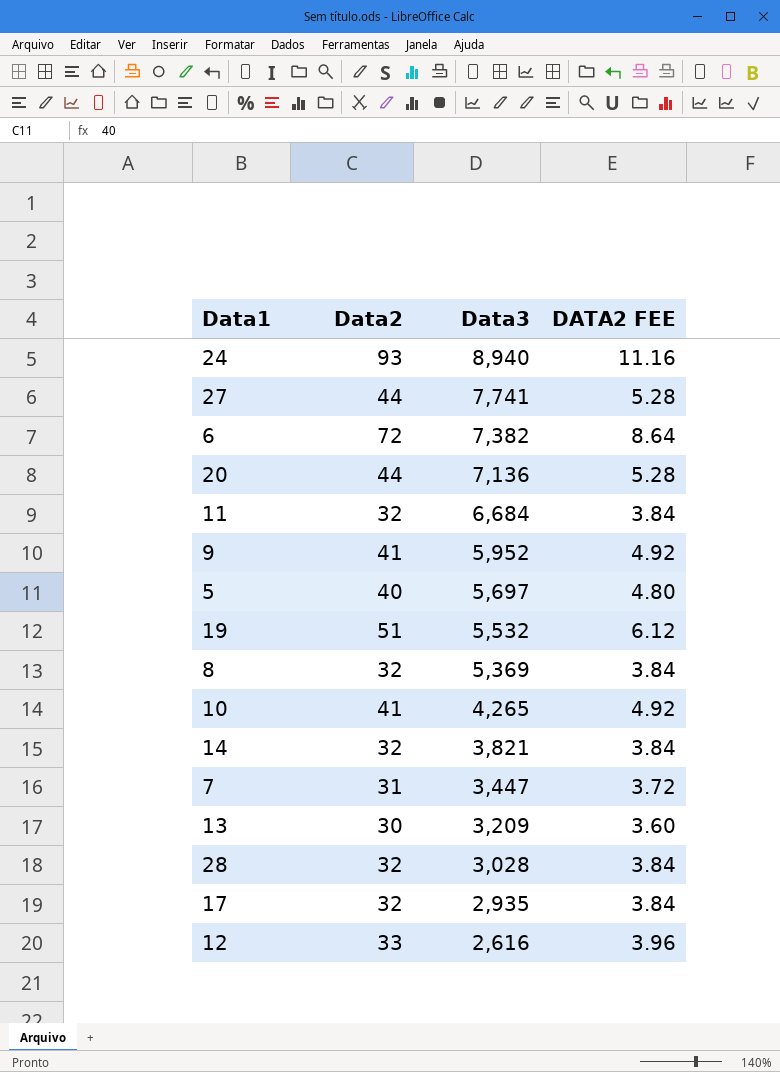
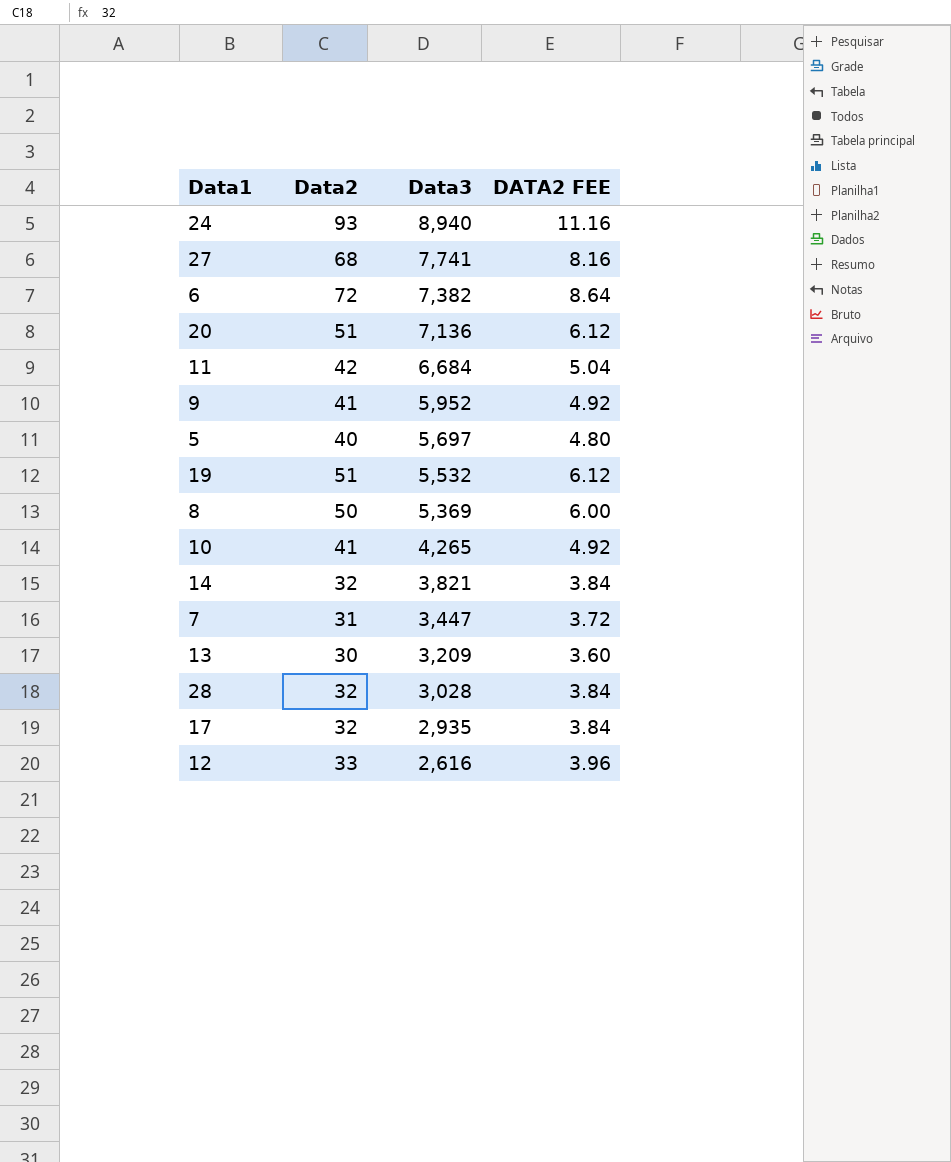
27 | Data2: 44 -> 68
27 | DATA2 FEE: 5.28 -> 8.16
20 | Data2: 44 -> 51
20 | DATA2 FEE: 5.28 -> 6.12
11 | Data2: 32 -> 42
11 | DATA2 FEE: 3.84 -> 5.04
8 | Data2: 32 -> 50
8 | DATA2 FEE: 3.84 -> 6.00

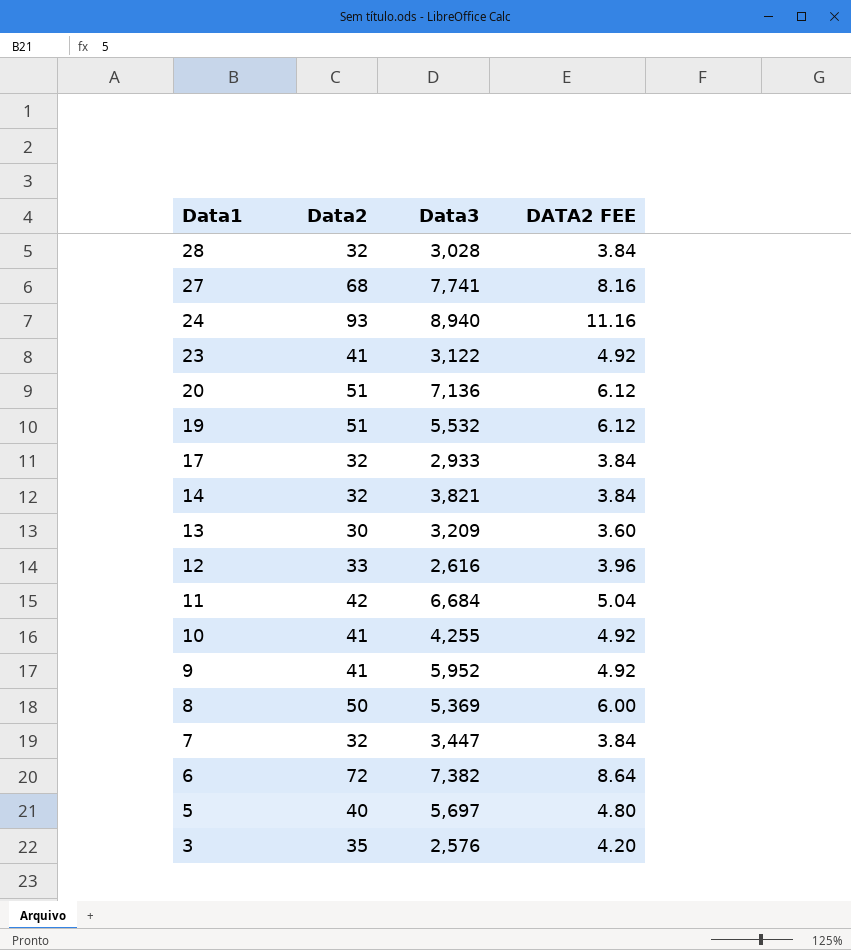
row order: Data3 descending -> Data1 descending
row 23: none -> 41 | 3,122 | 4.92
17 | Data3: 2,935 -> 2,933
10 | Data3: 4,265 -> 4,255
7 | Data2: 31 -> 32
7 | DATA2 FEE: 3.72 -> 3.84
row 3: none -> 35 | 2,576 | 4.20

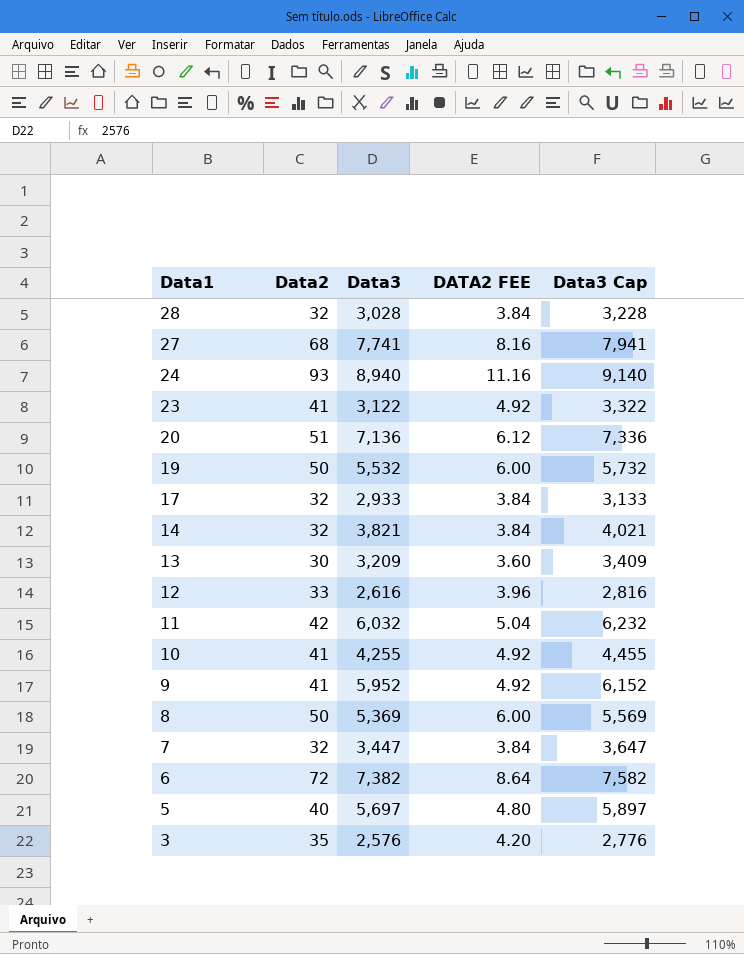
column Data3 Cap | formula: none -> [Data3] + 200
19 | Data2: 51 -> 50
19 | DATA2 FEE: 6.12 -> 6.00
11 | Data3: 6,684 -> 6,032

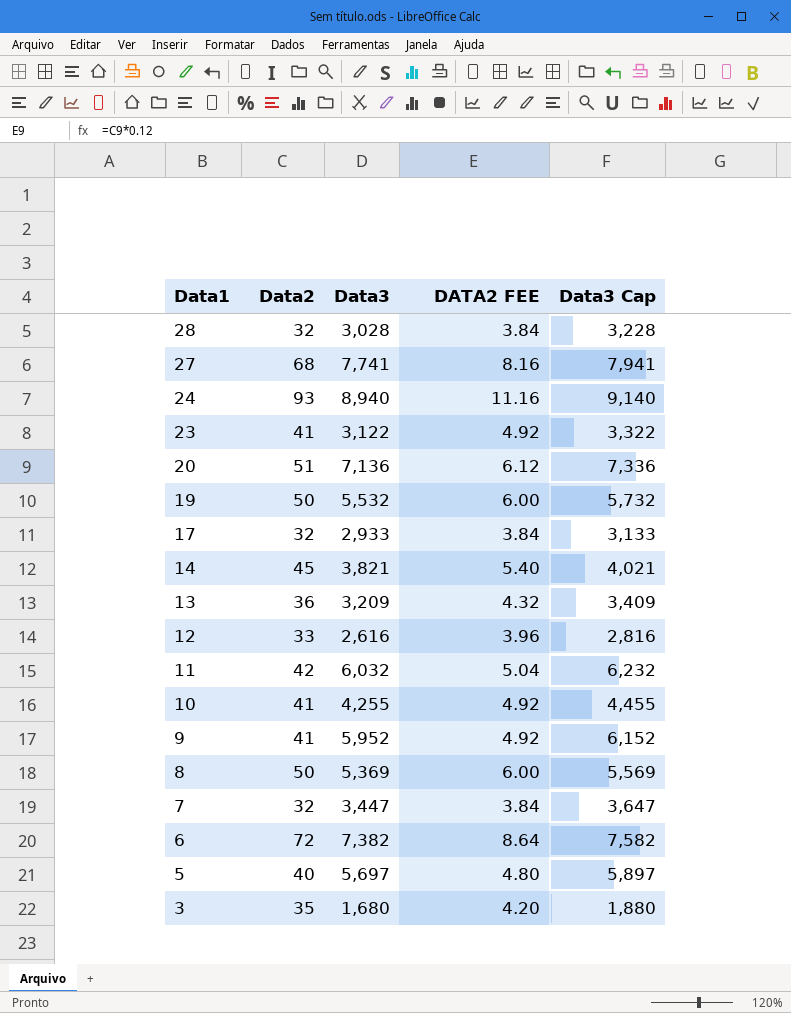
14 | Data2: 32 -> 45
14 | DATA2 FEE: 3.84 -> 5.40
13 | Data2: 30 -> 36
13 | DATA2 FEE: 3.60 -> 4.32
3 | Data3: 2,576 -> 1,680
3 | Data3 Cap: 2,776 -> 1,880

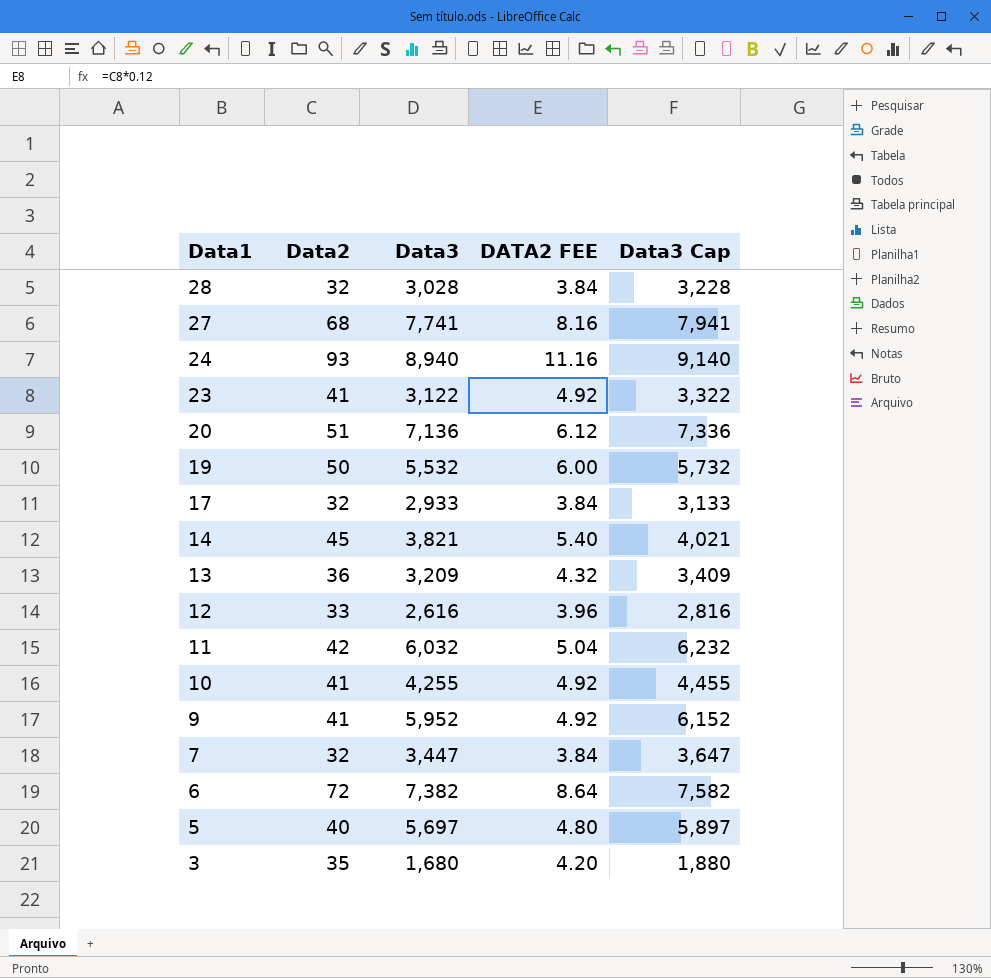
row 8: 50 | 5,369 | 6.00 | 5,569 -> none

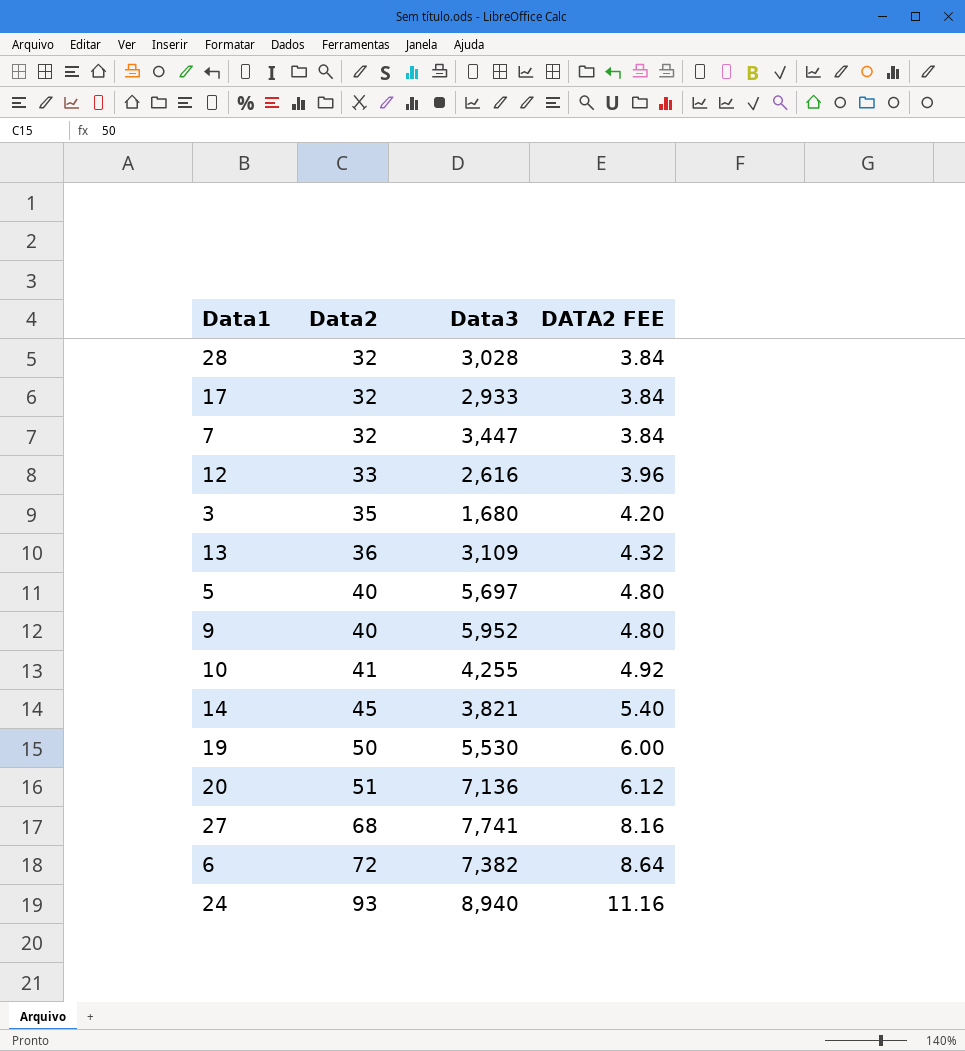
row order: Data1 descending -> Data2 ascending
column Data3 Cap | formula: [Data3] + 200 -> none
row 23: 41 | 3,122 | 4.92 | 3,322 -> none
row 11: 42 | 6,032 | 5.04 | 6,232 -> none
13 | Data3: 3,209 -> 3,109
9 | Data2: 41 -> 40
9 | DATA2 FEE: 4.92 -> 4.80
19 | Data3: 5,532 -> 5,530

